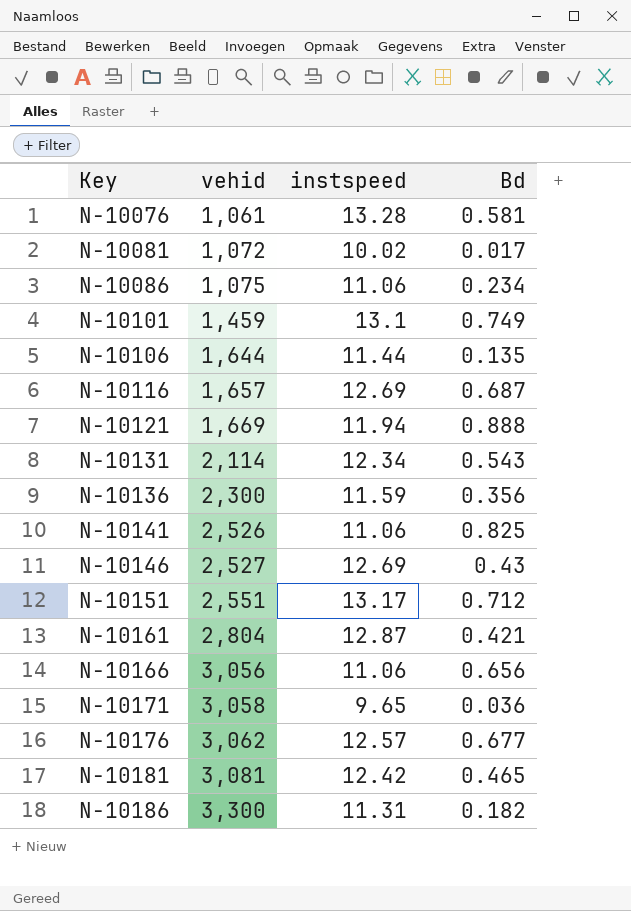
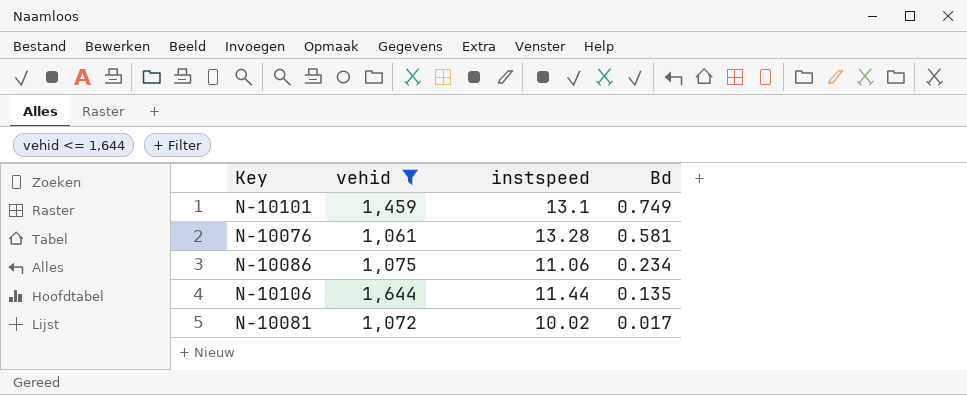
filter: none -> vehid <= 1,644
row order: Key ascending -> Bd descending

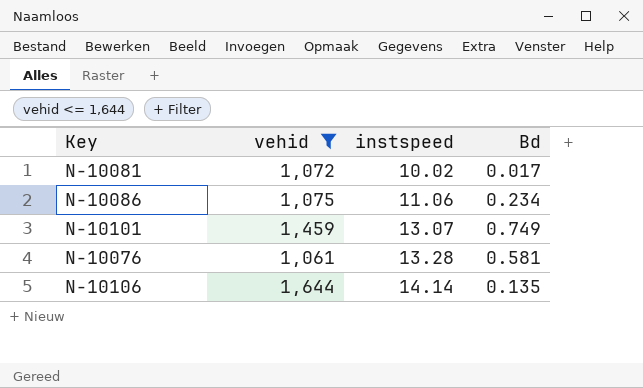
row order: Bd descending -> instspeed ascending
N-10101 | instspeed: 13.1 -> 13.07
N-10106 | instspeed: 11.44 -> 14.14

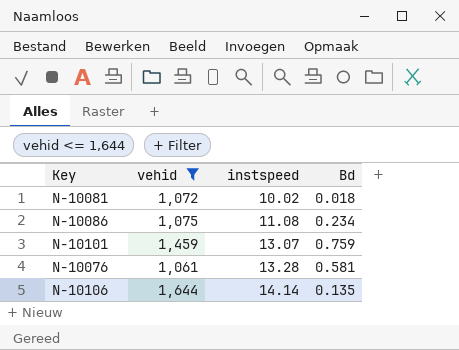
N-10081 | Bd: 0.017 -> 0.018
N-10086 | instspeed: 11.06 -> 11.08
N-10101 | Bd: 0.749 -> 0.759

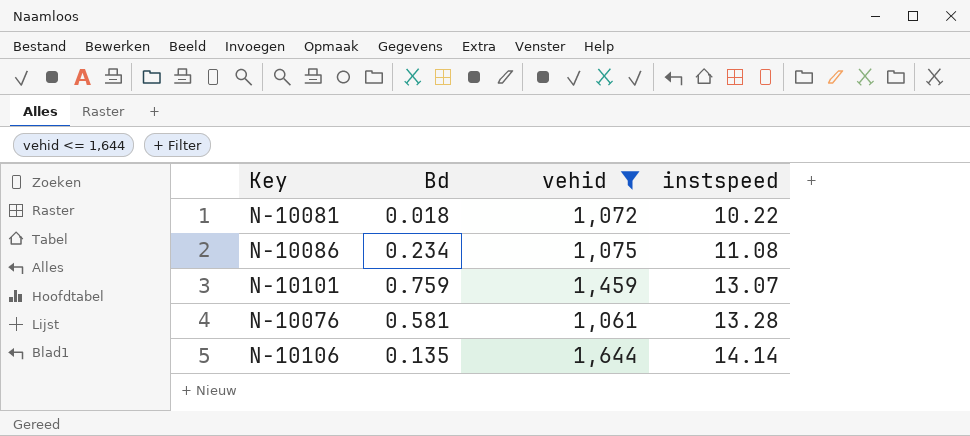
column Bd | position: 4 -> 2
N-10081 | instspeed: 10.02 -> 10.22

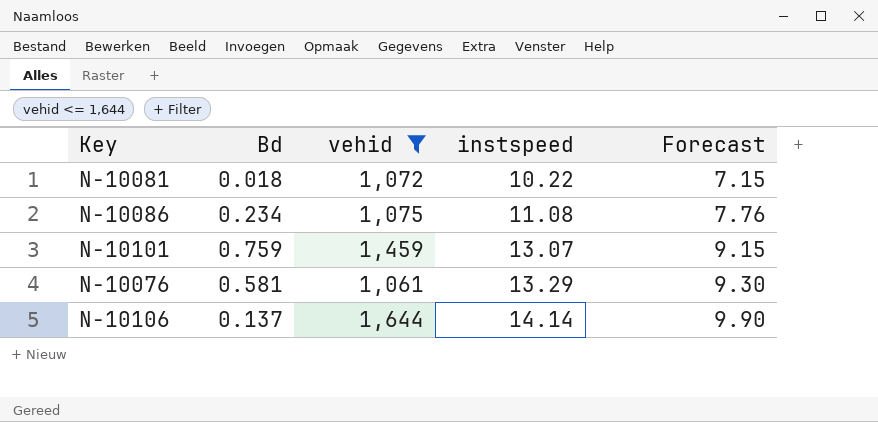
column Forecast | formula: none -> [instspeed] * 0.7
N-10076 | instspeed: 13.28 -> 13.29
N-10106 | Bd: 0.135 -> 0.137

